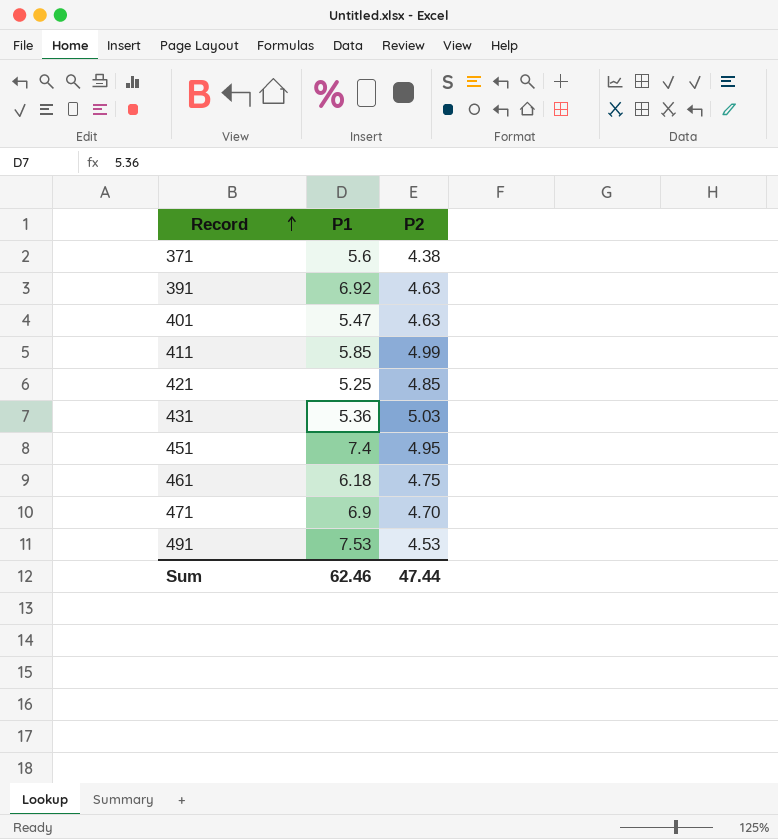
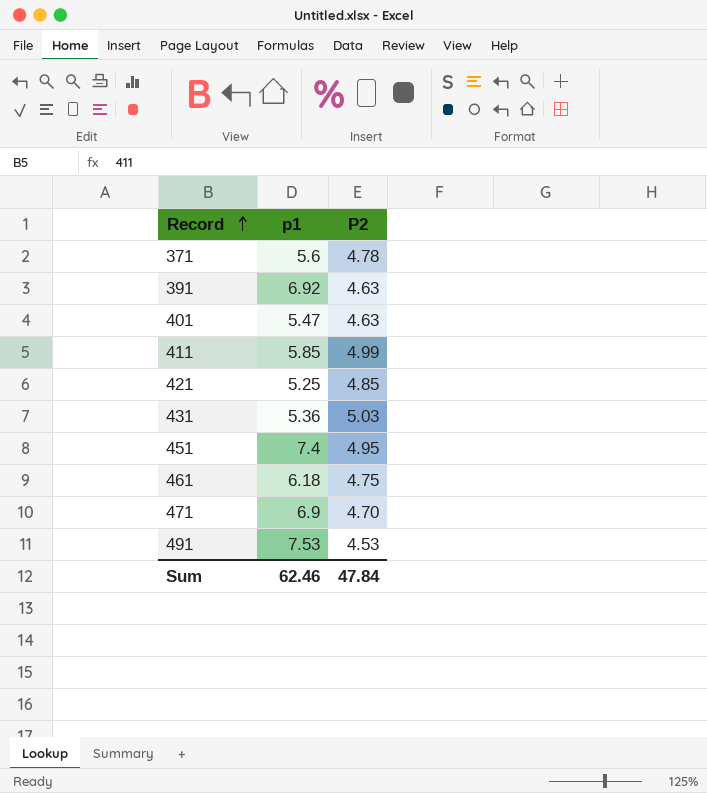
column name: P1 -> p1
371 | P2: 4.38 -> 4.78
Sum | P2: 47.44 -> 47.84

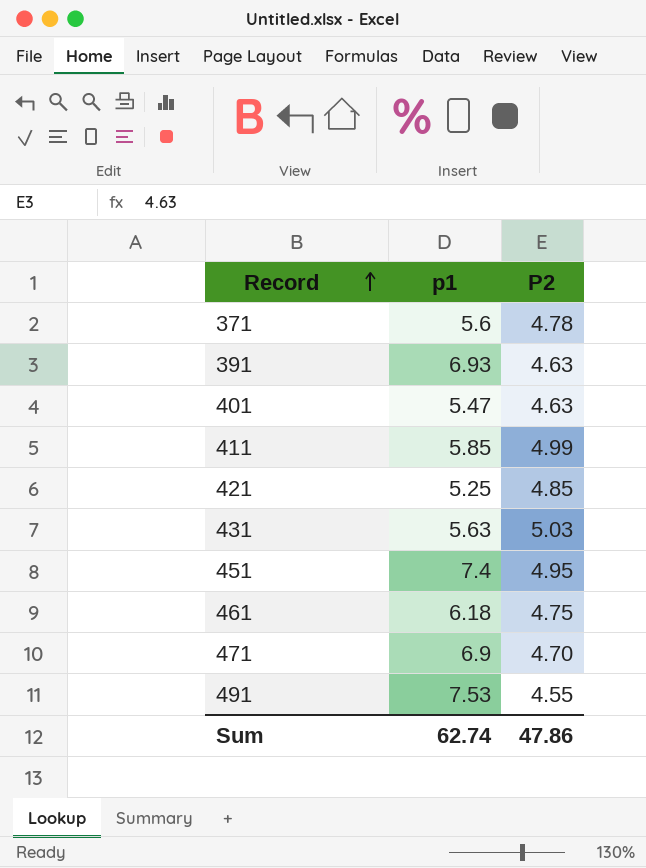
391 | p1: 6.92 -> 6.93
431 | p1: 5.36 -> 5.63
491 | P2: 4.53 -> 4.55
Sum | p1: 62.46 -> 62.74
Sum | P2: 47.84 -> 47.86

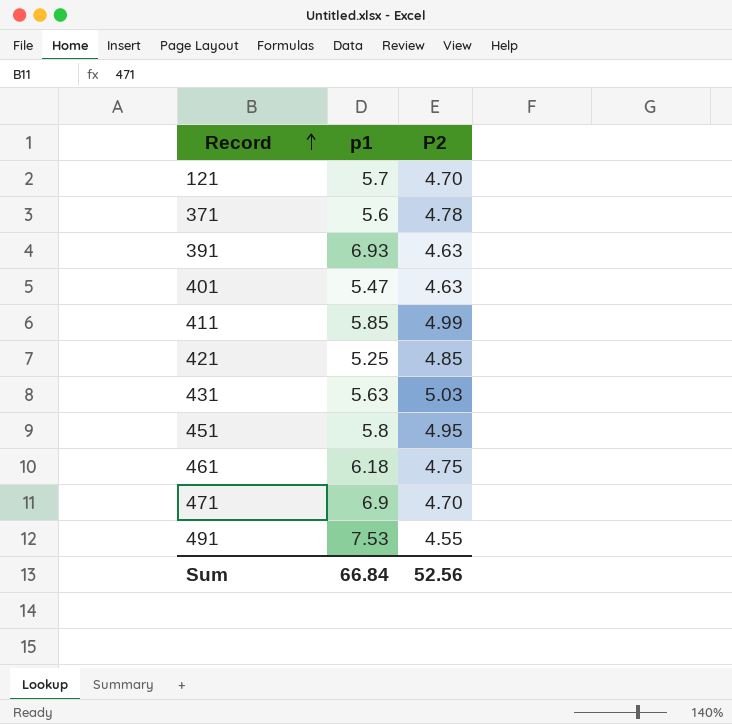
row 121: none -> 5.7 | 4.70
451 | p1: 7.4 -> 5.8
Sum | p1: 62.74 -> 66.84
Sum | P2: 47.86 -> 52.56

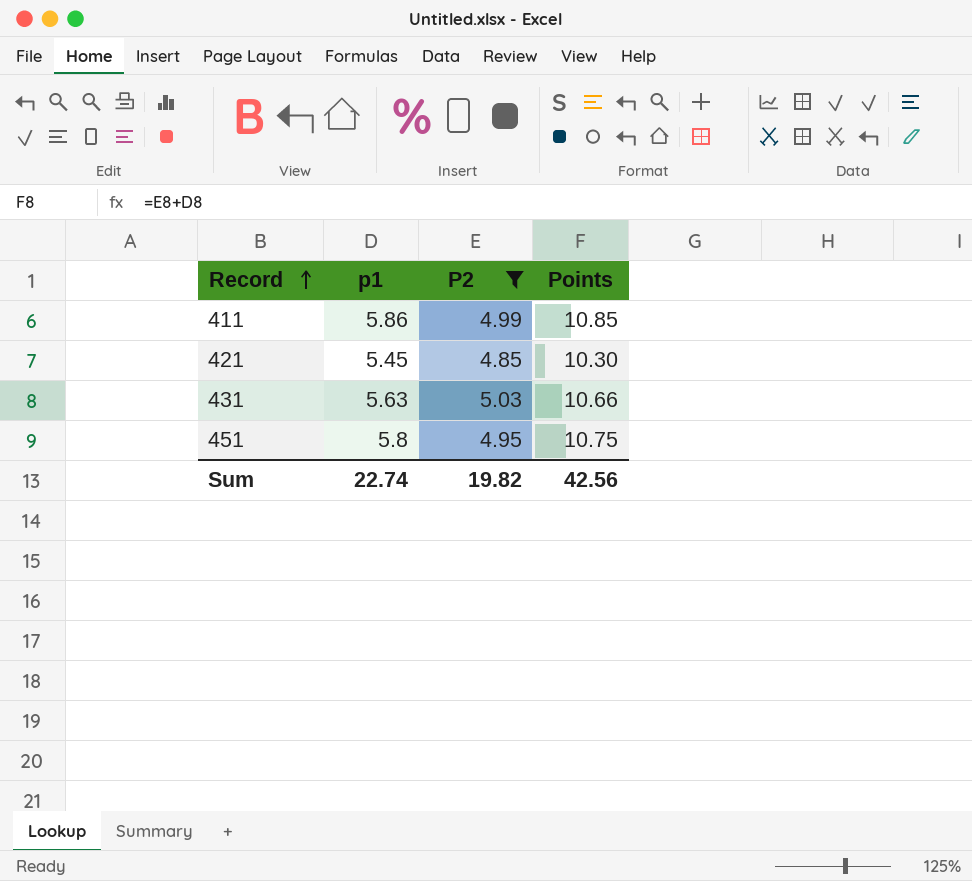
filter: none -> P2 >= 4.85
column Points | formula: none -> [p1] + [P2]
411 | p1: 5.85 -> 5.86
421 | p1: 5.25 -> 5.45
Sum | p1: 66.84 -> 22.74
Sum | P2: 52.56 -> 19.82

